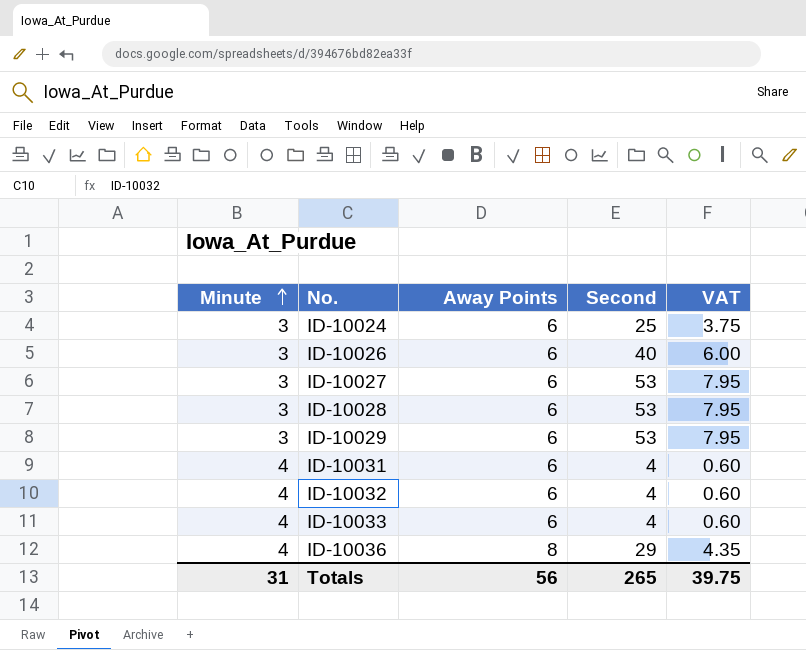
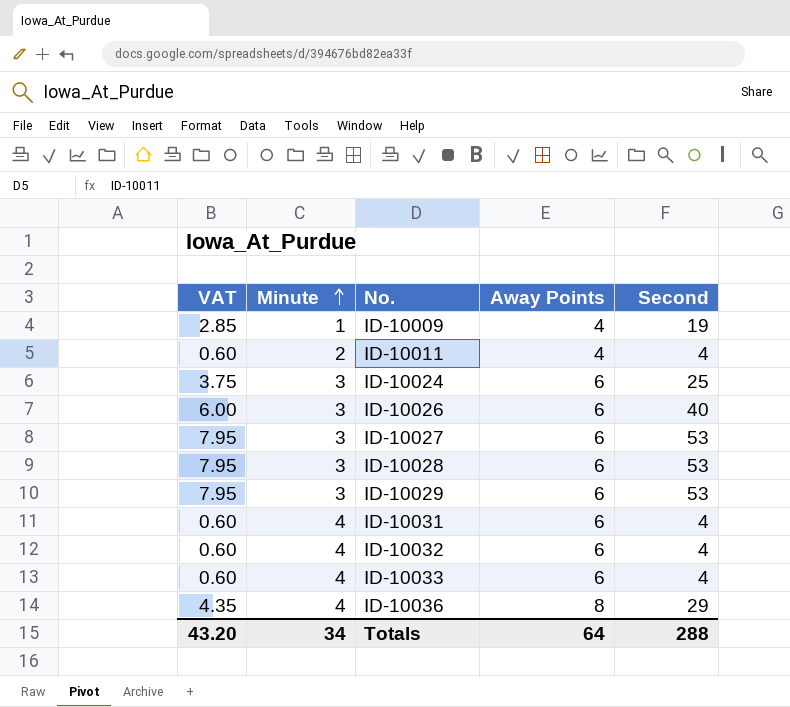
column VAT | position: 5 -> 1
row ID-10009: none -> 2.85 | 1 | 4 | 19
row ID-10011: none -> 0.60 | 2 | 4 | 4
Totals | VAT: 39.75 -> 43.20
Totals | Minute: 31 -> 34
Totals | Away Points: 56 -> 64
Totals | Second: 265 -> 288

